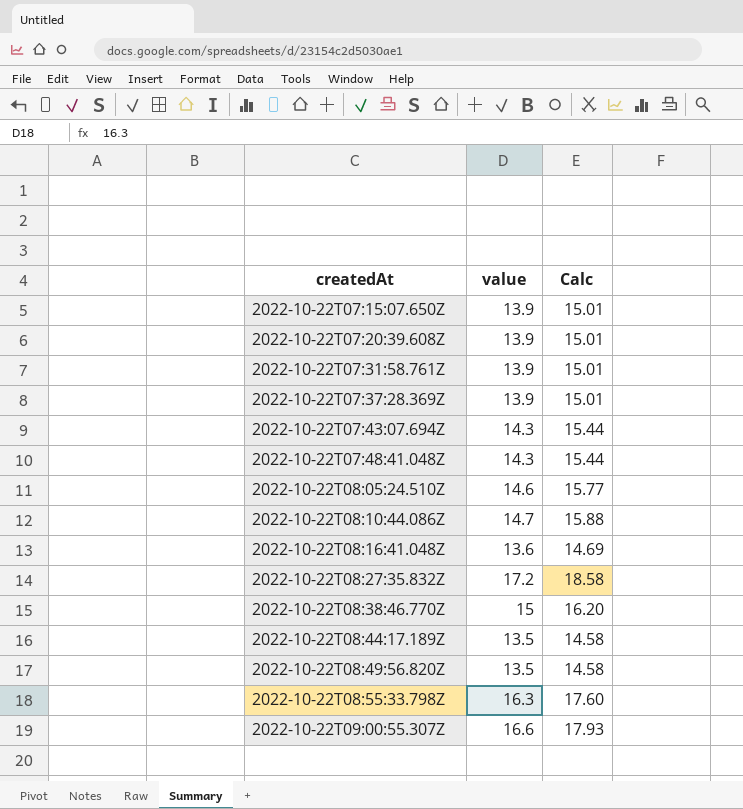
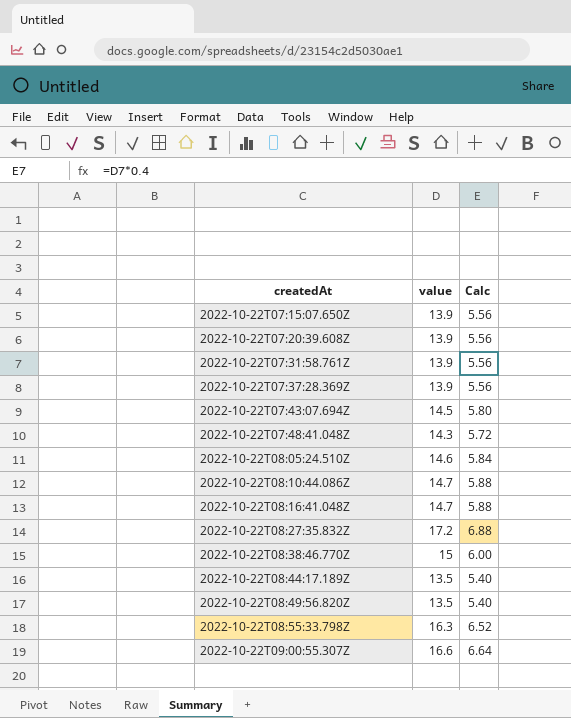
column Calc | formula: [value] * 1.08 -> [value] * 0.4
2022-10-22T07:43:07.694Z | value: 14.3 -> 14.5
2022-10-22T08:16:41.048Z | value: 13.6 -> 14.7

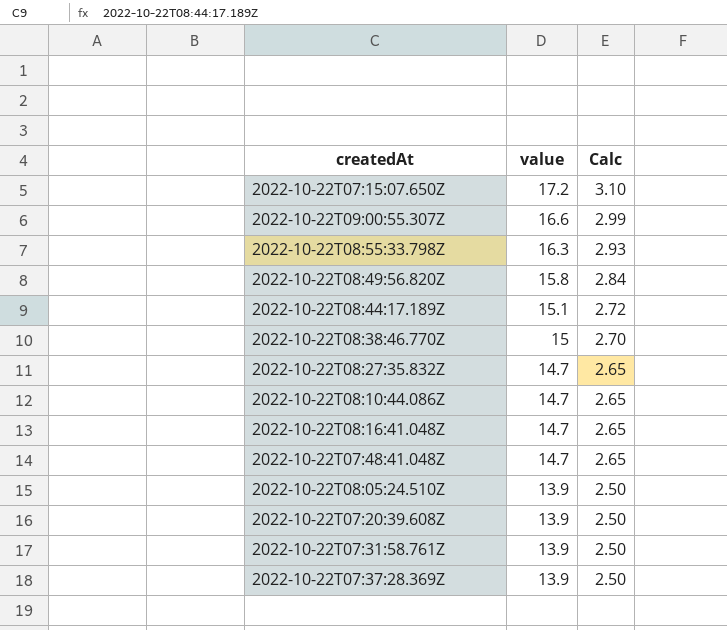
row order: createdAt ascending -> value descending
column Calc | formula: [value] * 0.4 -> [value] * 0.18
row 2022-10-22T07:43:07.694Z: 14.5 | 5.80 -> none
2022-10-22T07:15:07.650Z | value: 13.9 -> 17.2
2022-10-22T08:49:56.820Z | value: 13.5 -> 15.8
2022-10-22T08:44:17.189Z | value: 13.5 -> 15.1
2022-10-22T08:27:35.832Z | value: 17.2 -> 14.7
2022-10-22T07:48:41.048Z | value: 14.3 -> 14.7
2022-10-22T08:05:24.510Z | value: 14.6 -> 13.9

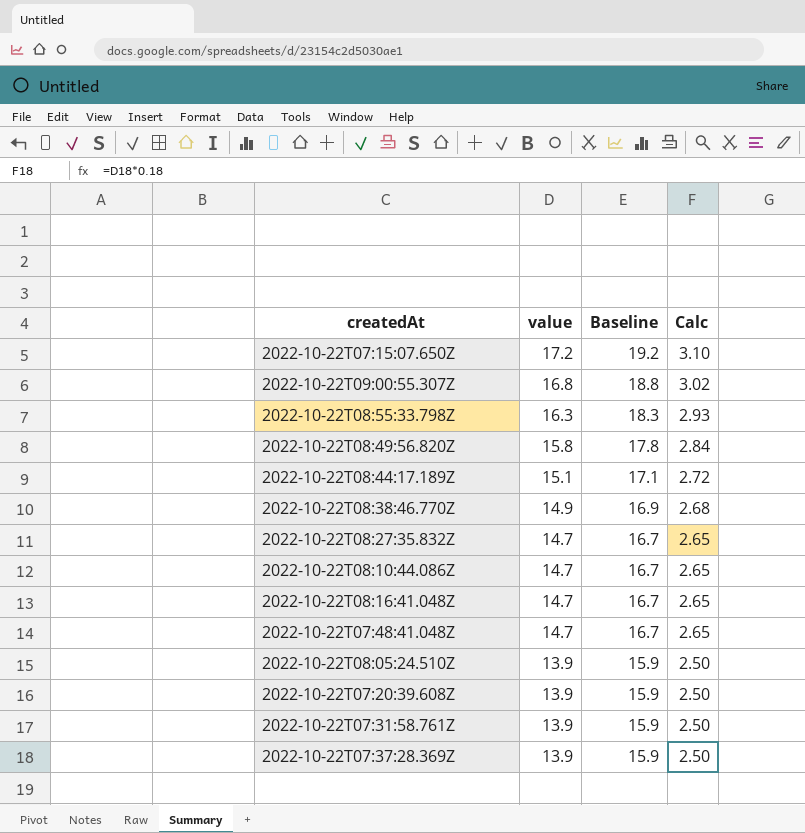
column Baseline | formula: none -> [value] + 2
2022-10-22T09:00:55.307Z | value: 16.6 -> 16.8
2022-10-22T09:00:55.307Z | Calc: 2.99 -> 3.02
2022-10-22T08:38:46.770Z | value: 15 -> 14.9
2022-10-22T08:38:46.770Z | Calc: 2.70 -> 2.68

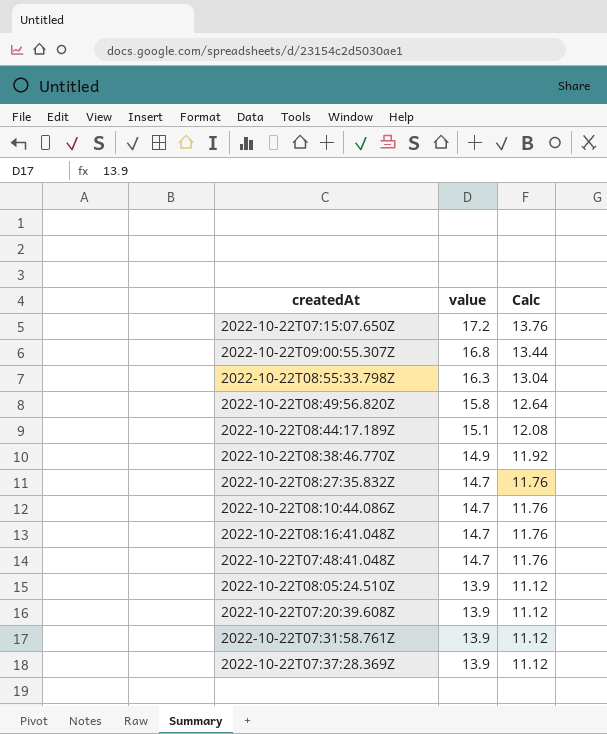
column Baseline | formula: [value] + 2 -> none
column Calc | formula: [value] * 0.18 -> [value] * 0.8

